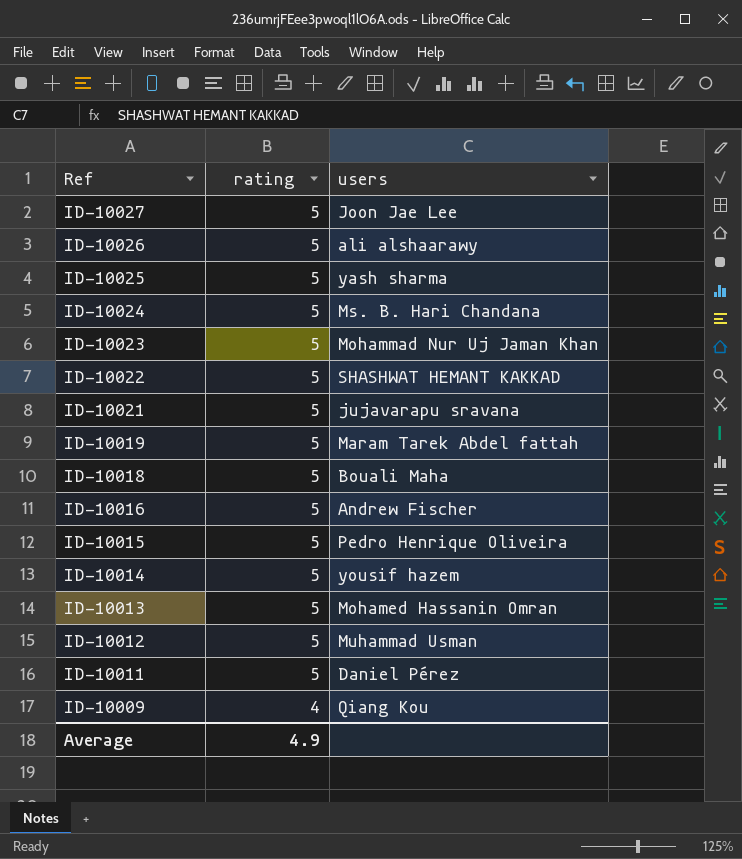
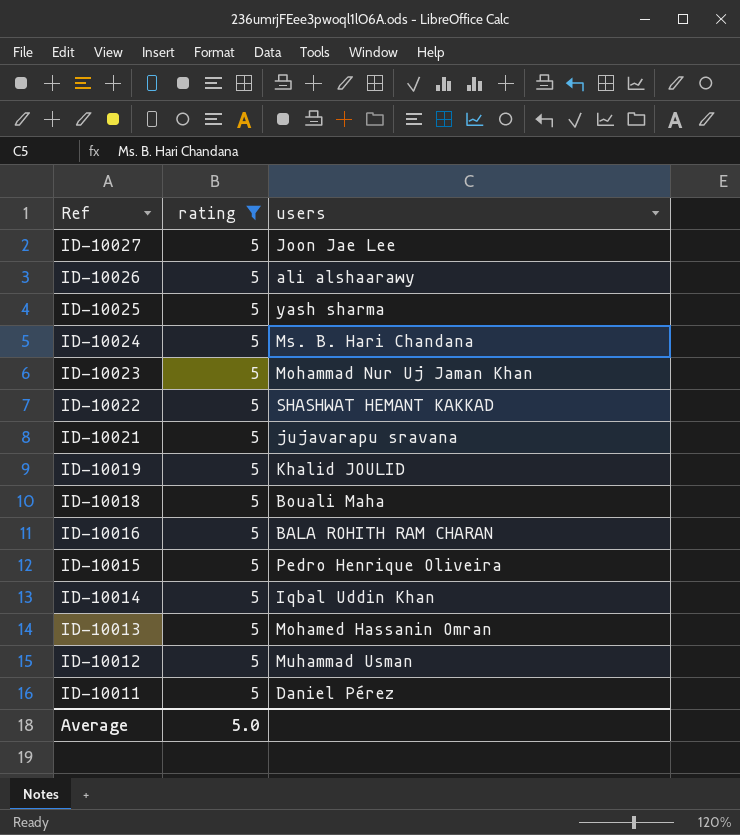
filter: none -> rating = 5
ID-10019 | users: Maram Tarek Abdel fattah -> Khalid JOULID
ID-10016 | users: Andrew Fischer -> BALA ROHITH RAM CHARAN
ID-10014 | users: yousif hazem -> Iqbal Uddin Khan
Average | rating: 4.9 -> 5.0

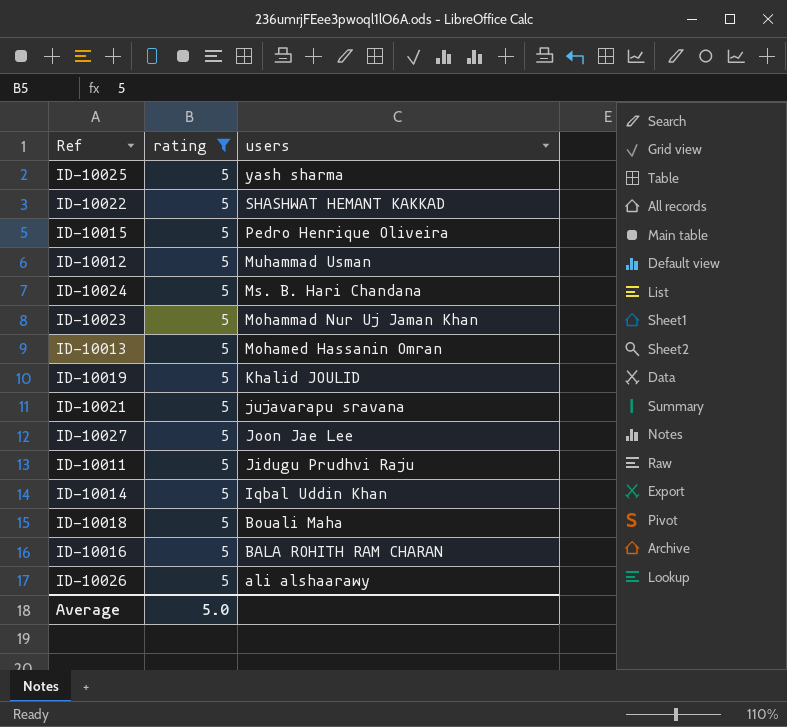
row order: Ref descending -> users descending
ID-10011 | users: Daniel Pérez -> Jidugu Prudhvi Raju

